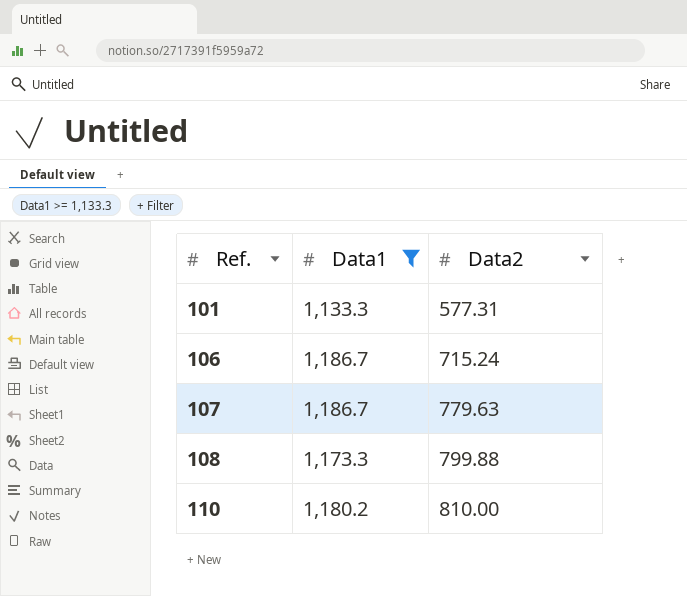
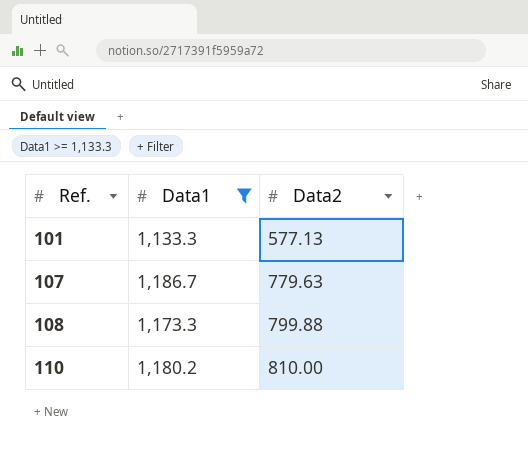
row 106: 1,186.7 | 715.24 -> none
101 | Data2: 577.31 -> 577.13

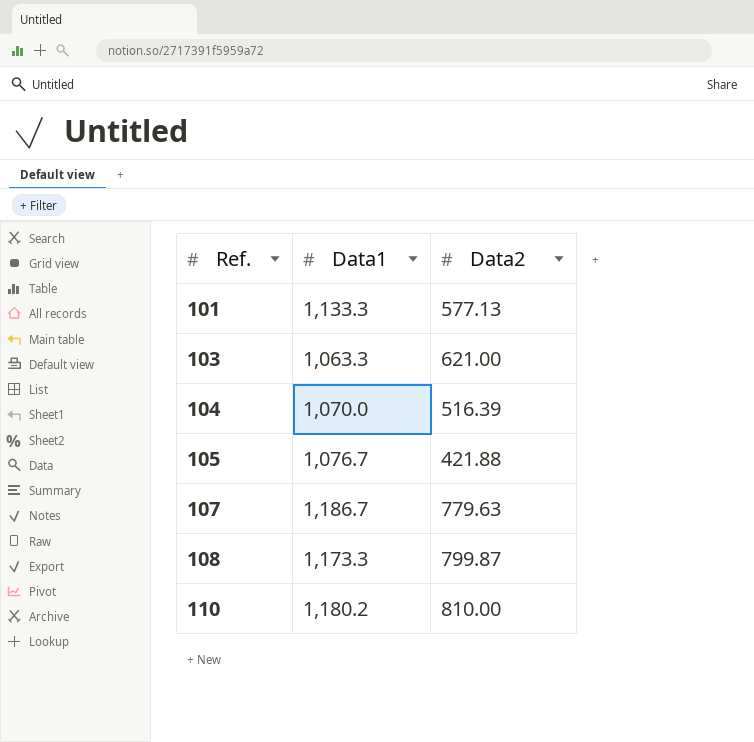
filter: Data1 >= 1,133.3 -> none
108 | Data2: 799.88 -> 799.87

